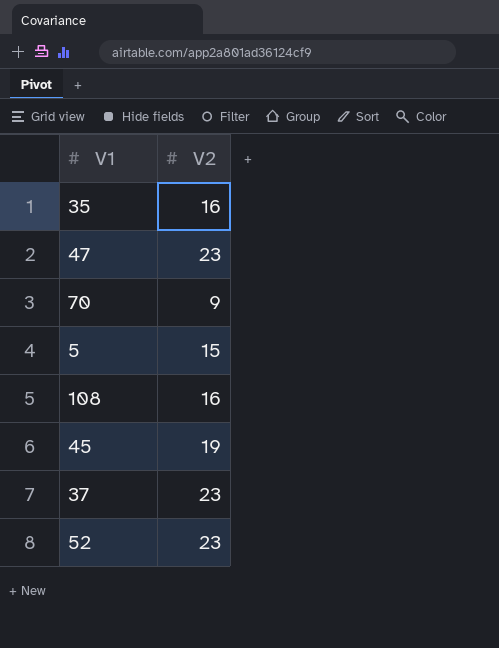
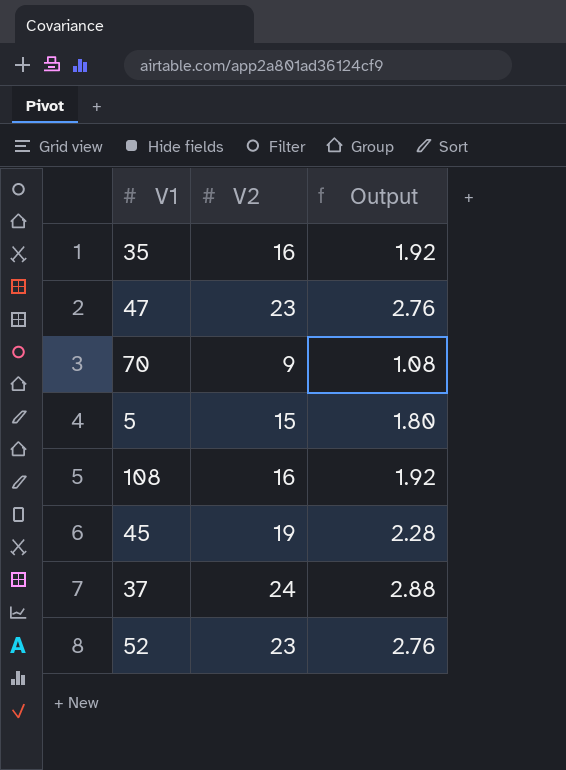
column Output | formula: none -> [V2] * 0.12
37 | V2: 23 -> 24

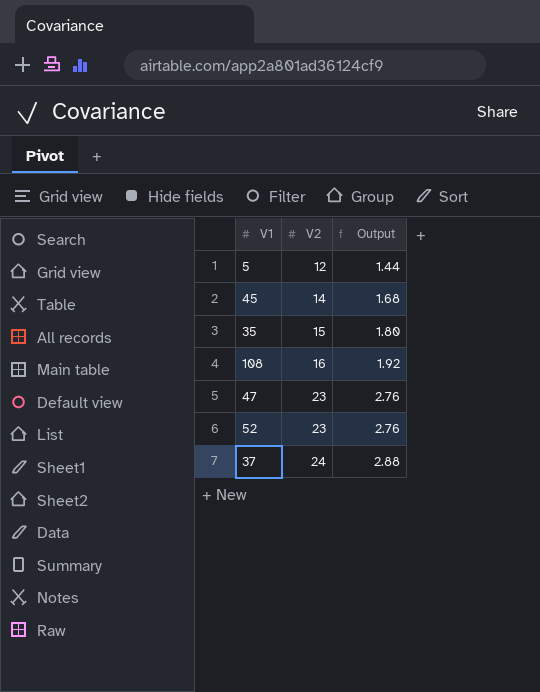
row order: none -> V2 ascending
row 70: 9 | 1.08 -> none
5 | V2: 15 -> 12
5 | Output: 1.80 -> 1.44
45 | V2: 19 -> 14
45 | Output: 2.28 -> 1.68
35 | V2: 16 -> 15
35 | Output: 1.92 -> 1.80

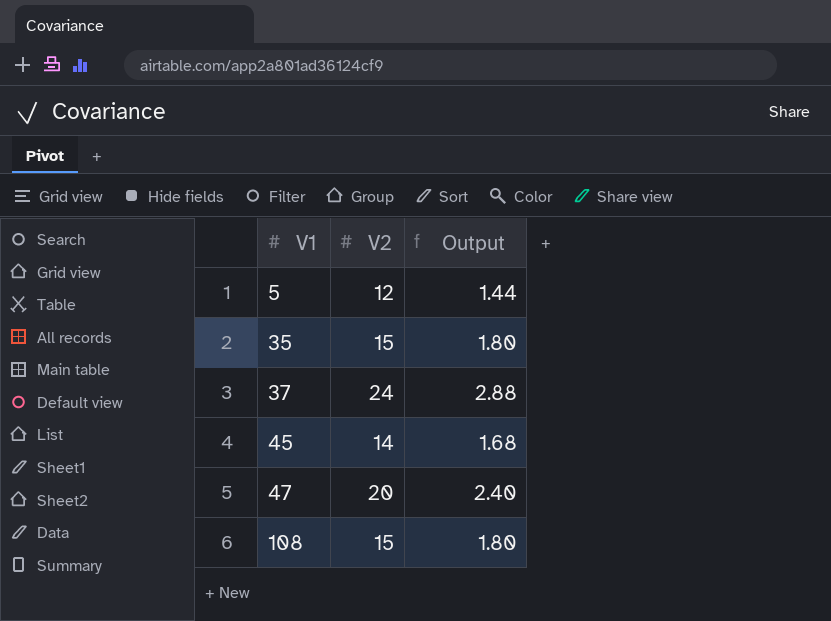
row order: V2 ascending -> V1 ascending
row 52: 23 | 2.76 -> none
47 | V2: 23 -> 20
47 | Output: 2.76 -> 2.40
108 | V2: 16 -> 15
108 | Output: 1.92 -> 1.80

